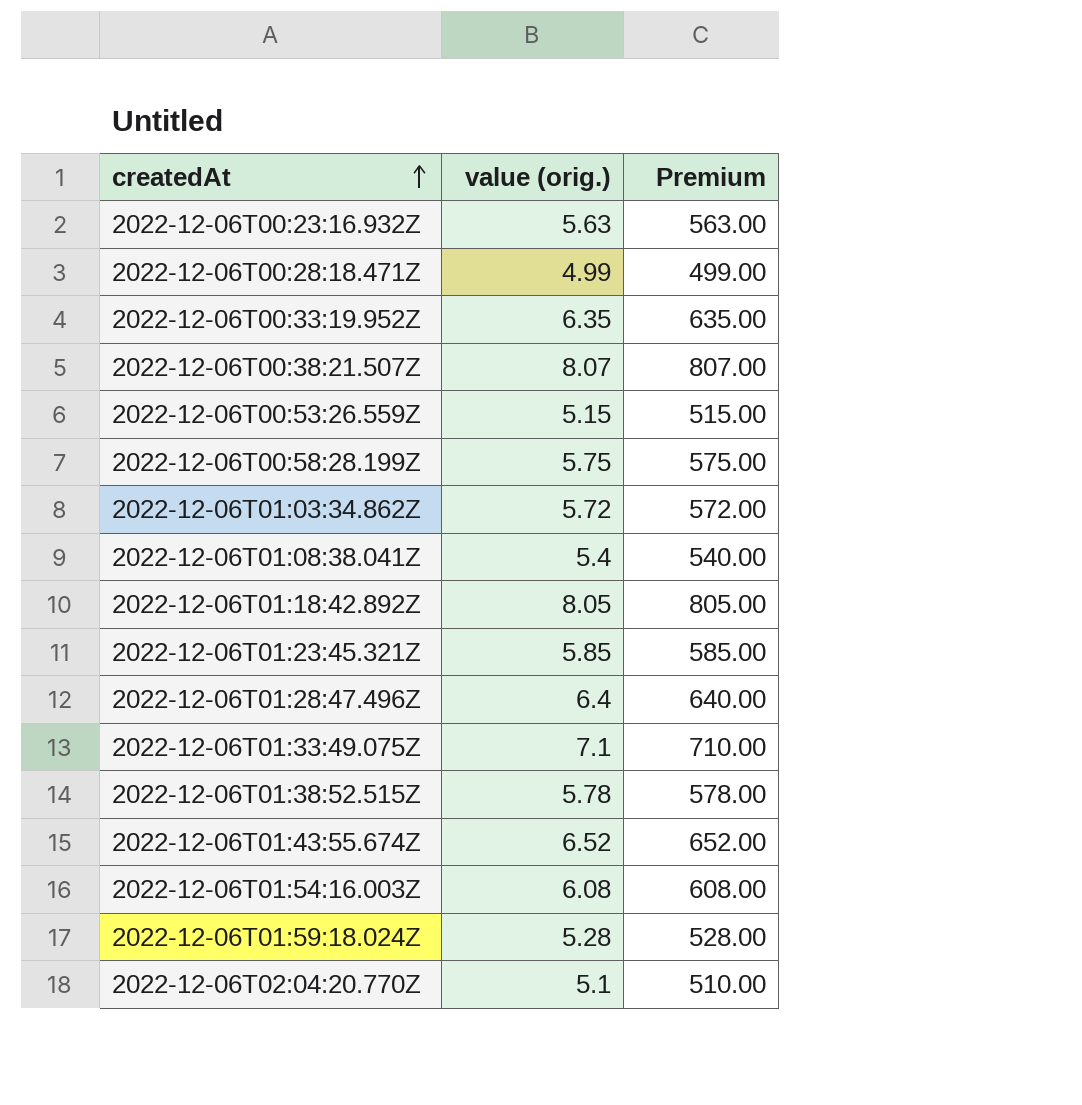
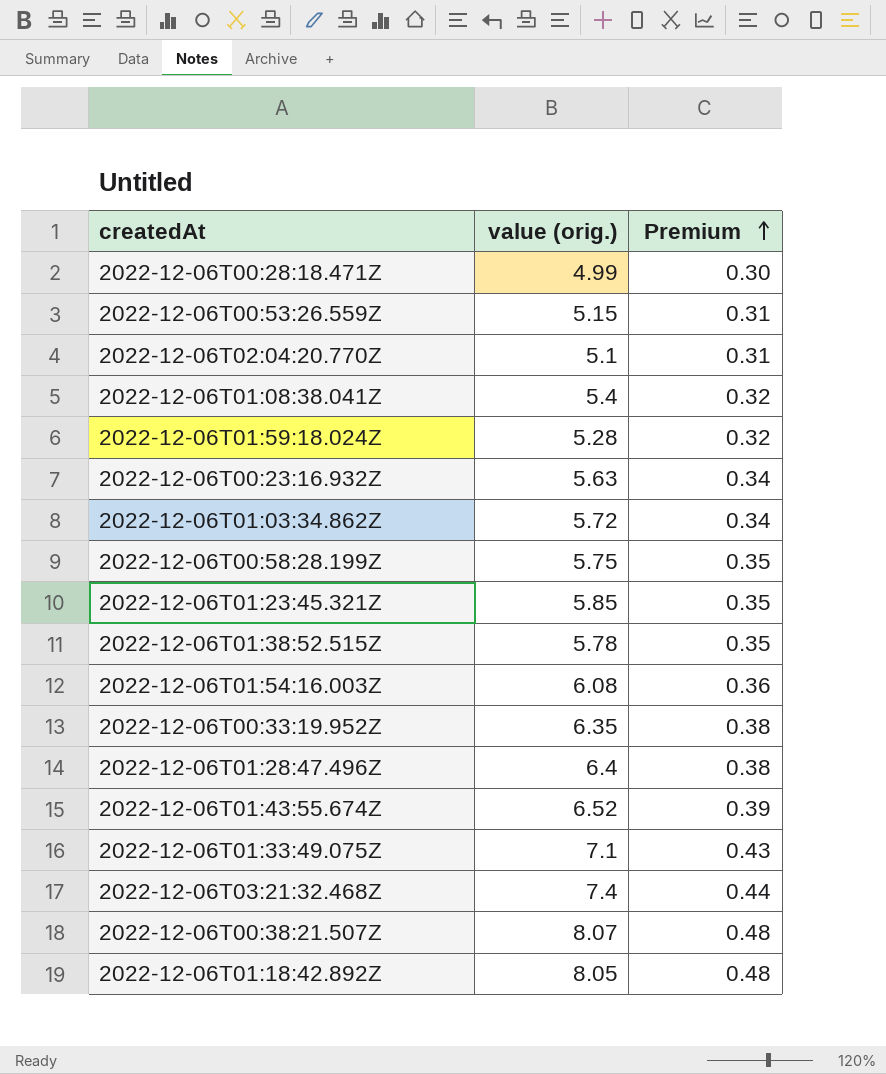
row order: createdAt ascending -> Premium ascending
column Premium | formula: [value (orig.)] * 100 -> [value (orig.)] * 0.06
row 2022-12-06T03:21:32.468Z: none -> 7.4 | 0.44

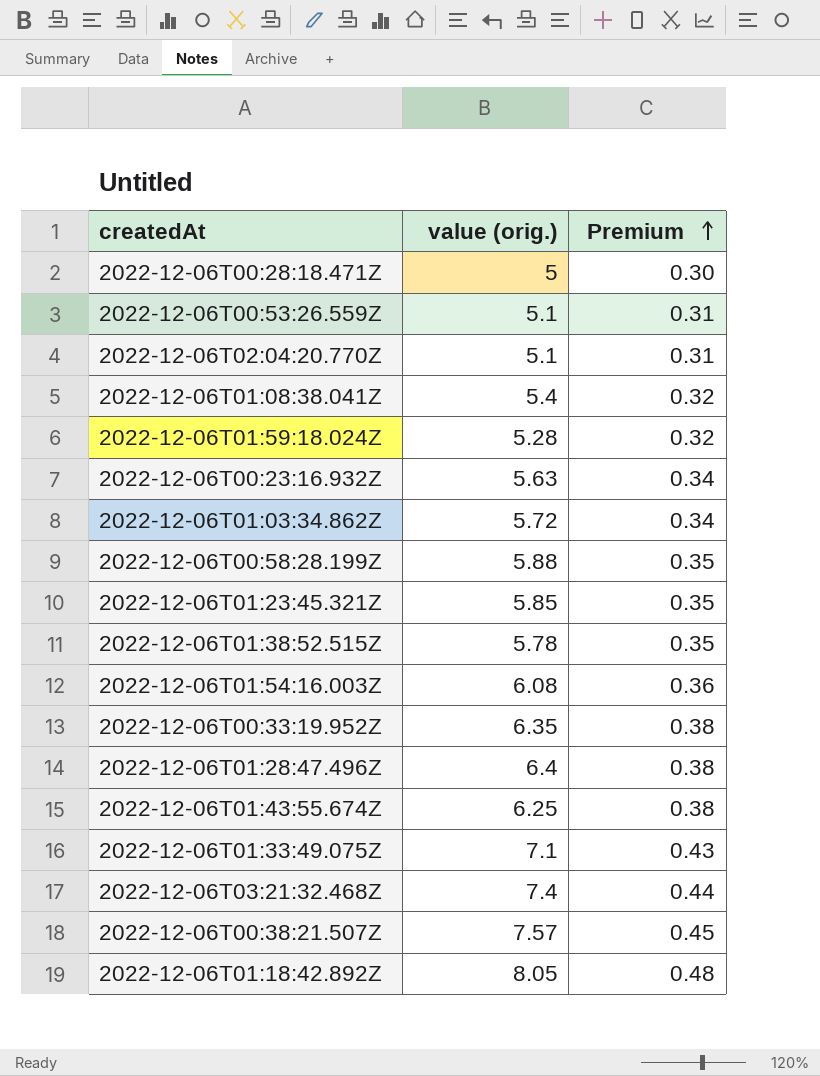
2022-12-06T00:28:18.471Z | value (orig.): 4.99 -> 5
2022-12-06T00:53:26.559Z | value (orig.): 5.15 -> 5.1
2022-12-06T00:58:28.199Z | value (orig.): 5.75 -> 5.88
2022-12-06T01:43:55.674Z | value (orig.): 6.52 -> 6.25
2022-12-06T01:43:55.674Z | Premium: 0.39 -> 0.38
2022-12-06T00:38:21.507Z | value (orig.): 8.07 -> 7.57
2022-12-06T00:38:21.507Z | Premium: 0.48 -> 0.45

